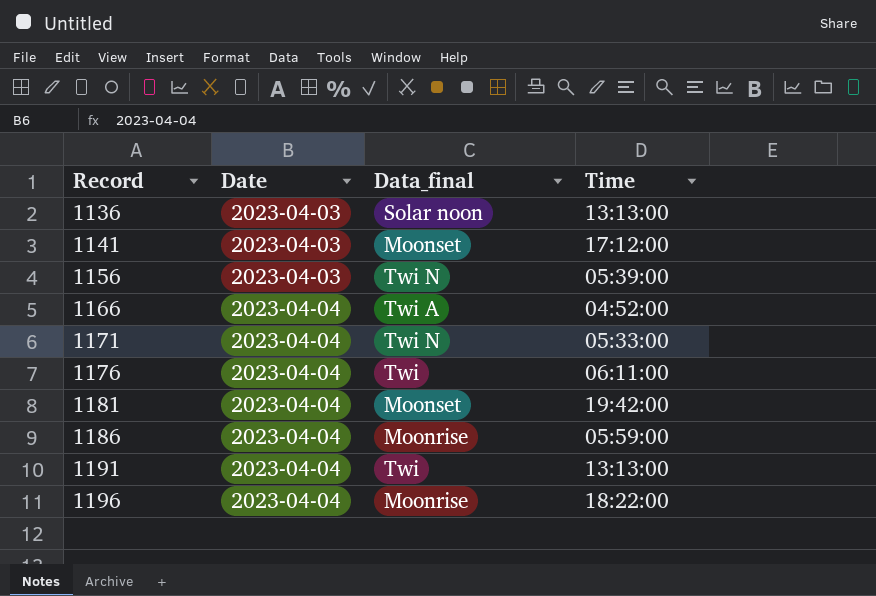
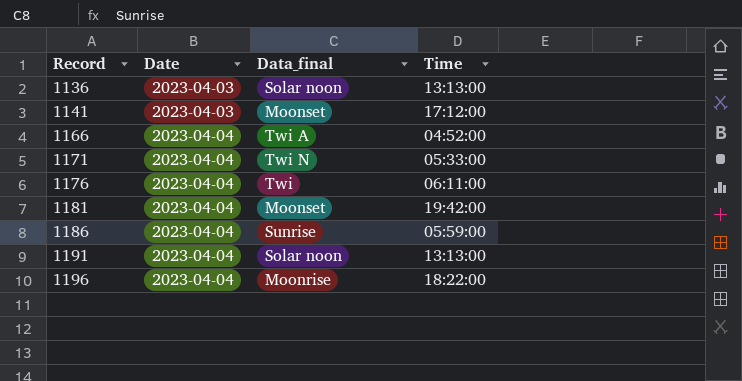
row 1156: 2023-04-03 | Twi N | 05:39:00 -> none
1186 | Data_final: Moonrise -> Sunrise
1191 | Data_final: Twi -> Solar noon

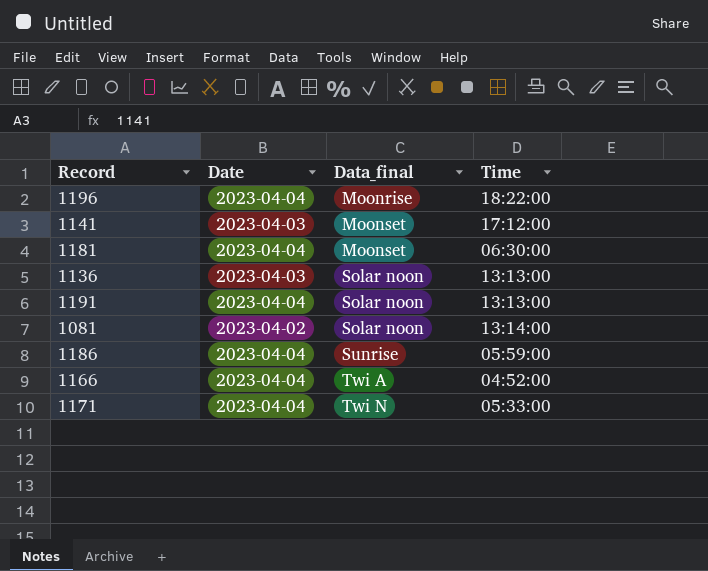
row order: Record ascending -> Data_final ascending
row 1176: 2023-04-04 | Twi | 06:11:00 -> none
1181 | Time: 19:42:00 -> 06:30:00
row 1081: none -> 2023-04-02 | Solar noon | 13:14:00

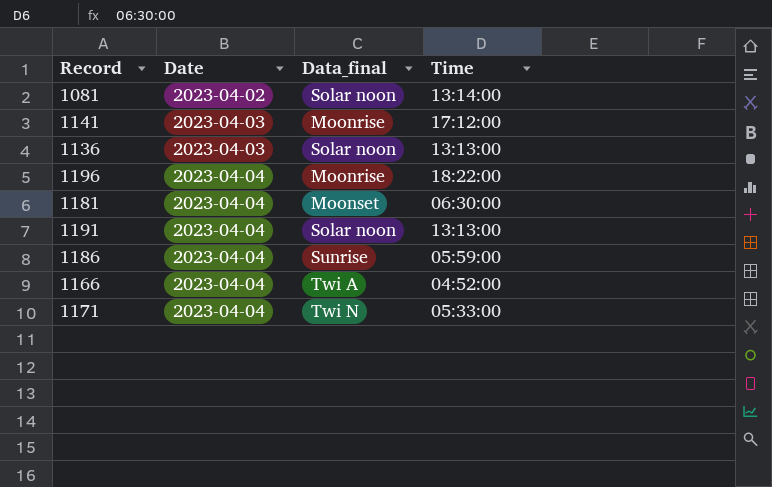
row order: Data_final ascending -> Date ascending
1141 | Data_final: Moonset -> Moonrise

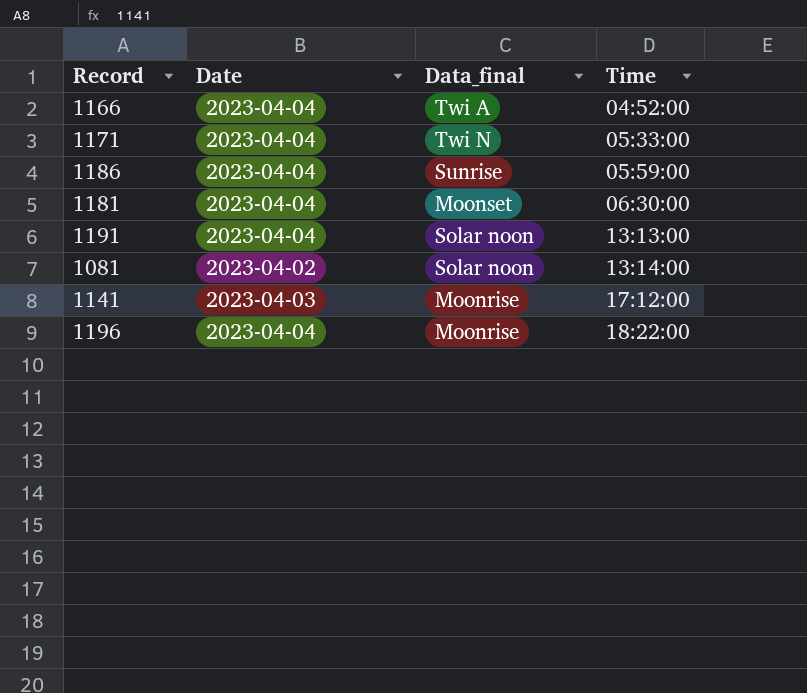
row order: Date ascending -> Time ascending
row 1136: 2023-04-03 | Solar noon | 13:13:00 -> none

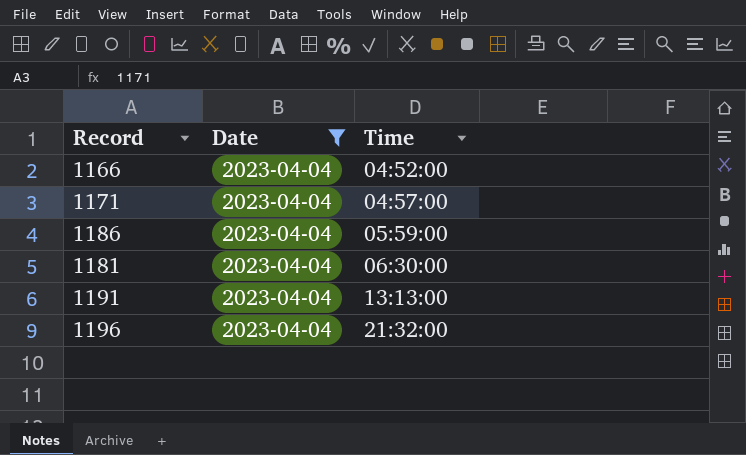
filter: none -> Date = 2023-04-04
column Data_final | position: 3 -> none
1171 | Time: 05:33:00 -> 04:57:00
1196 | Time: 18:22:00 -> 21:32:00

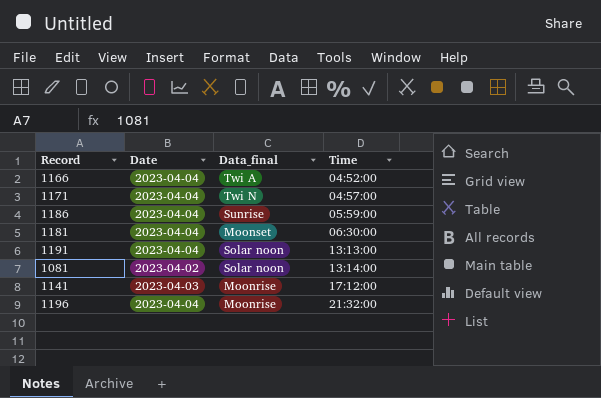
filter: Date = 2023-04-04 -> none
column Data_final | position: none -> 3

